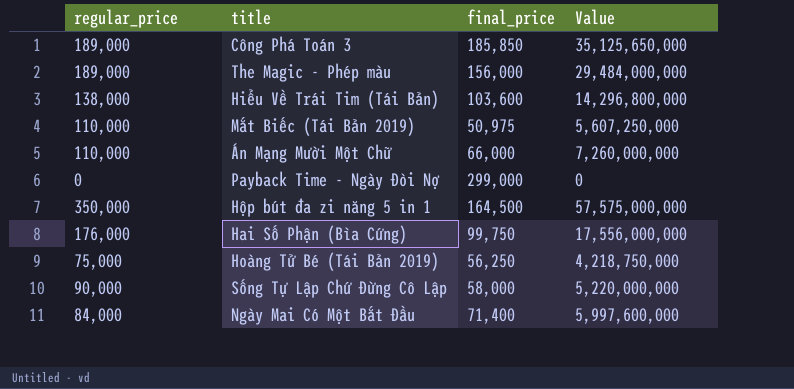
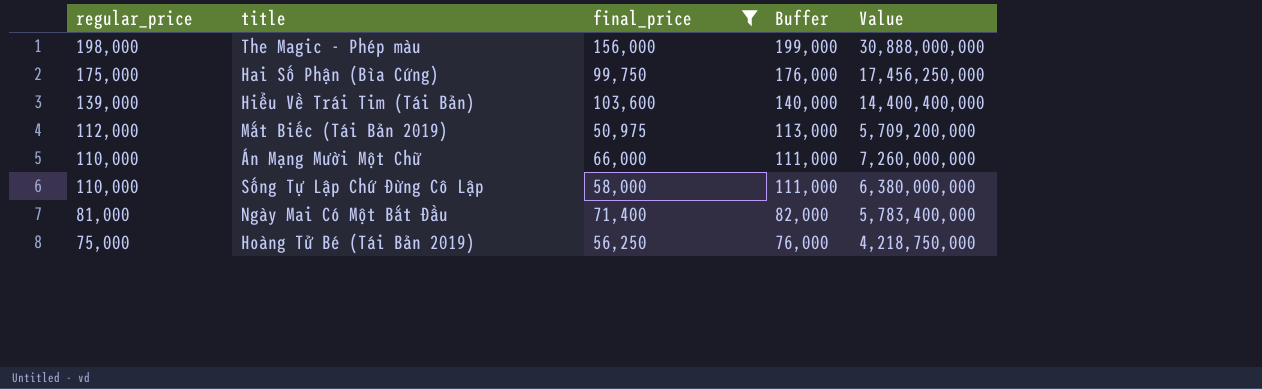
filter: none -> final_price <= 156,000
row order: none -> regular_price descending
column Buffer | formula: none -> [regular_price] + 1000
The Magic - Phép màu | regular_price: 189,000 -> 198,000
The Magic - Phép màu | Value: 29,484,000,000 -> 30,888,000,000
Hai Số Phận (Bìa Cứng) | regular_price: 176,000 -> 175,000
Hai Số Phận (Bìa Cứng) | Value: 17,556,000,000 -> 17,456,250,000
Hiểu Về Trái Tim (Tái Bản) | regular_price: 138,000 -> 139,000
Hiểu Về Trái Tim (Tái Bản) | Value: 14,296,800,000 -> 14,400,400,000
Mắt Biếc (Tái Bản 2019) | regular_price: 110,000 -> 112,000
Mắt Biếc (Tái Bản 2019) | Value: 5,607,250,000 -> 5,709,200,000
Sống Tự Lập Chứ Đừng Cô Lập | regular_price: 90,000 -> 110,000
Sống Tự Lập Chứ Đừng Cô Lập | Value: 5,220,000,000 -> 6,380,000,000
Ngày Mai Có Một Bắt Đầu | regular_price: 84,000 -> 81,000
Ngày Mai Có Một Bắt Đầu | Value: 5,997,600,000 -> 5,783,400,000

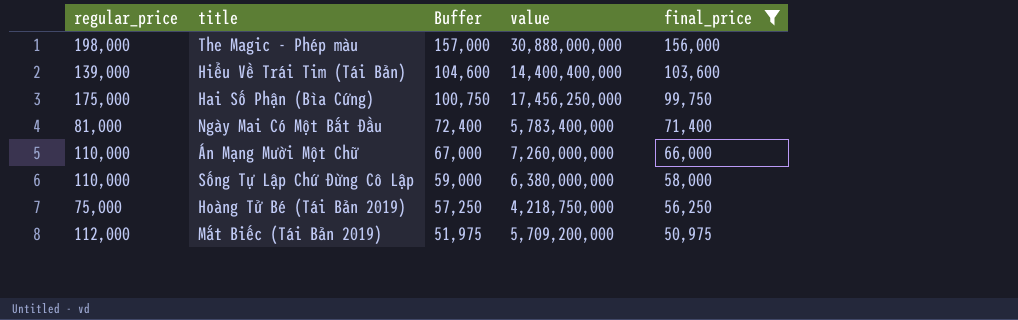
row order: regular_price descending -> Buffer descending
column Buffer | formula: [regular_price] + 1000 -> [final_price] + 1000
column name: Value -> value
column final_price | position: 3 -> 5

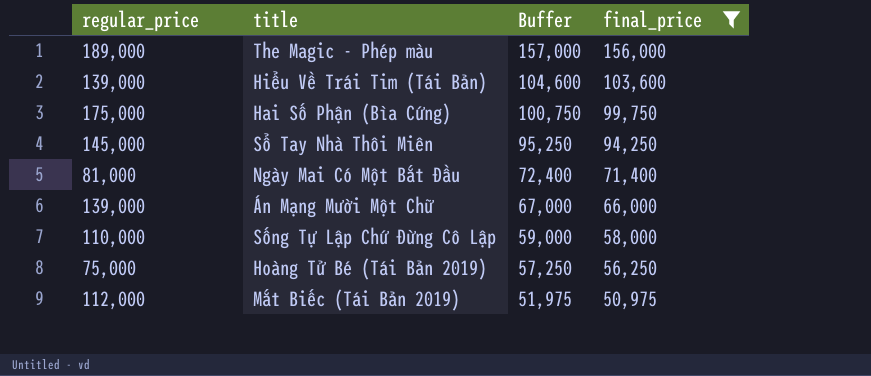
column value | formula: [regular_price] * [final_price] -> none
The Magic - Phép màu | regular_price: 198,000 -> 189,000
row Sổ Tay Nhà Thôi Miên: none -> 145,000 | 95,250 | 94,250
Án Mạng Mười Một Chữ | regular_price: 110,000 -> 139,000

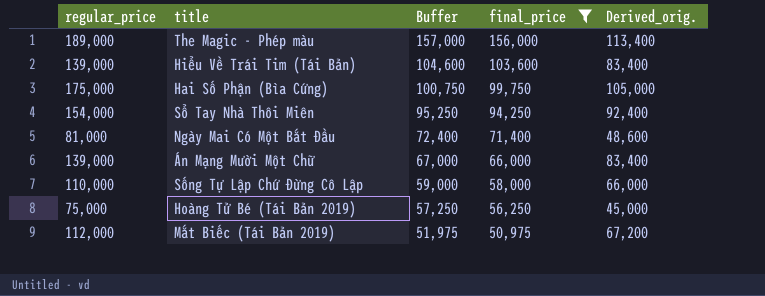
column Derived_orig. | formula: none -> [regular_price] * 0.6
Sổ Tay Nhà Thôi Miên | regular_price: 145,000 -> 154,000

